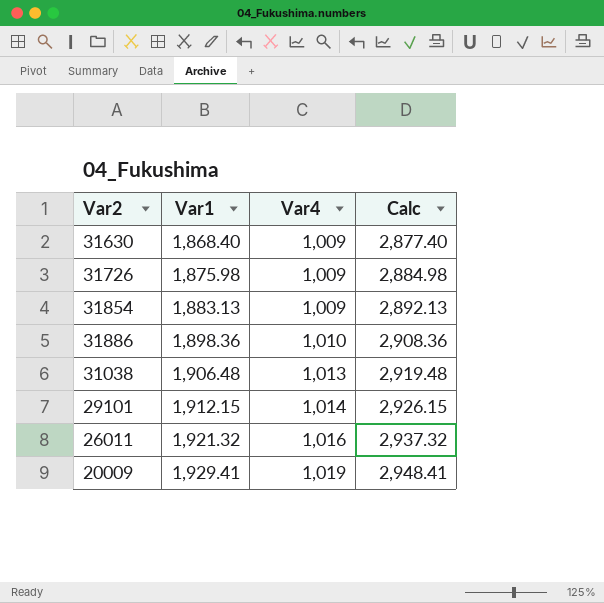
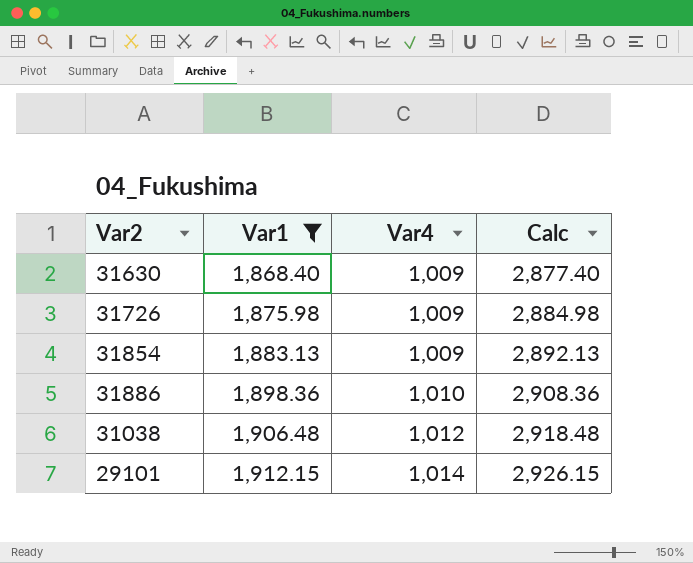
filter: none -> Var1 <= 1,912.15
31038 | Var4: 1,013 -> 1,012
31038 | Calc: 2,919.48 -> 2,918.48

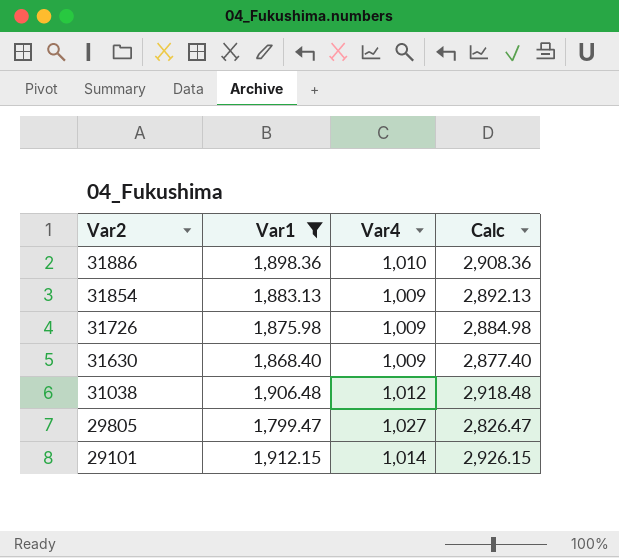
row order: Var1 ascending -> Var2 descending
row 29805: none -> 1,799.47 | 1,027 | 2,826.47

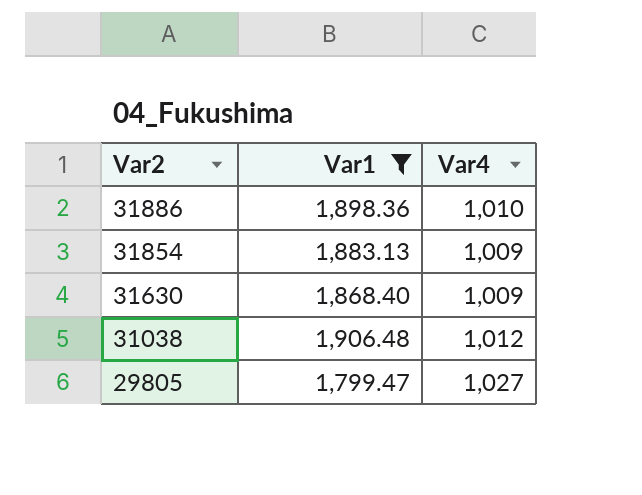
column Calc | formula: [Var1] + [Var4] -> none
row 31726: 1,875.98 | 1,009 | 2,884.98 -> none
row 29101: 1,912.15 | 1,014 | 2,926.15 -> none

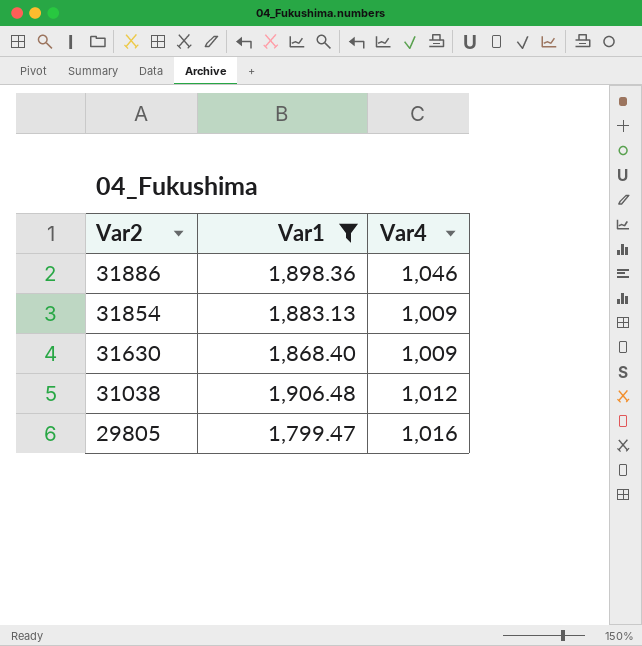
31886 | Var4: 1,010 -> 1,046
29805 | Var4: 1,027 -> 1,016

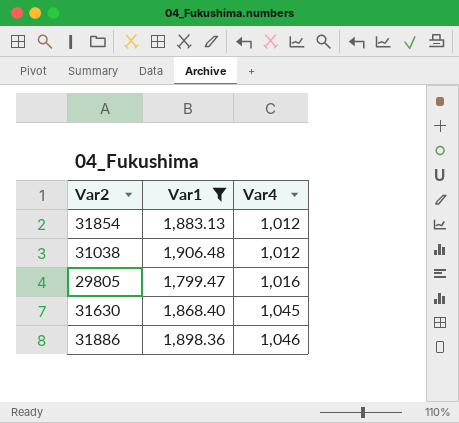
row order: Var2 descending -> Var4 ascending
31854 | Var4: 1,009 -> 1,012
31630 | Var4: 1,009 -> 1,045

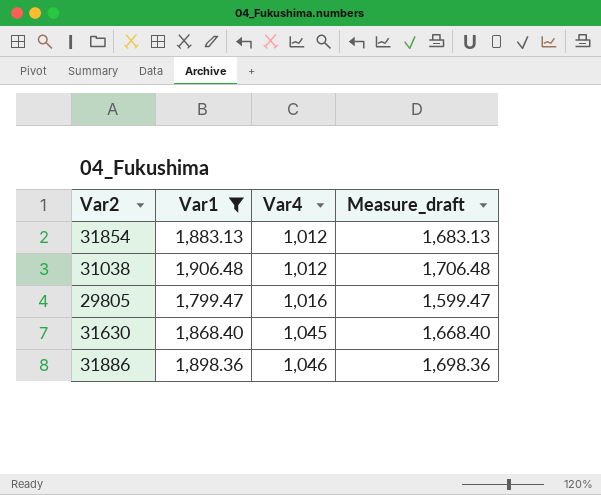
column Measure_draft | formula: none -> [Var1] - 200

